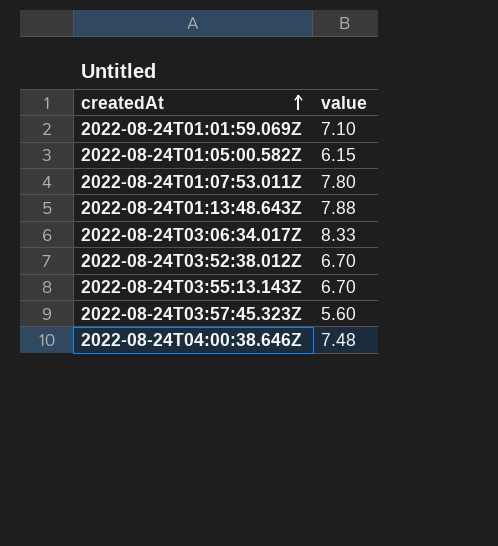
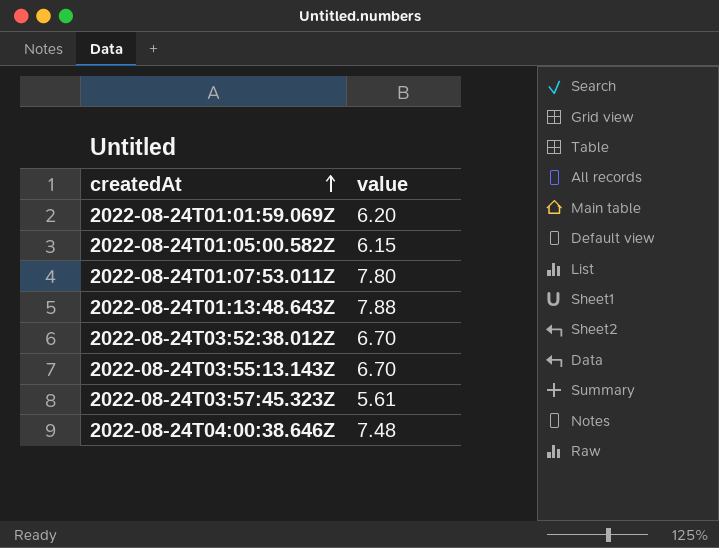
row 2022-08-24T03:06:34.017Z: 8.33 -> none
2022-08-24T01:01:59.069Z | value: 7.10 -> 6.20
2022-08-24T03:57:45.323Z | value: 5.60 -> 5.61

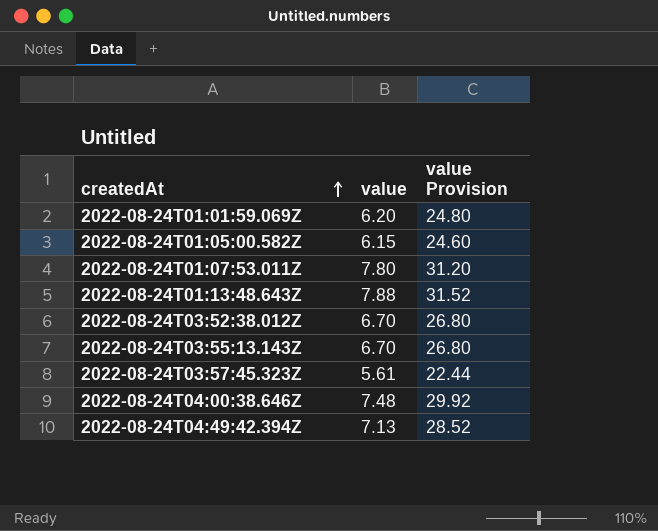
column value Provision | formula: none -> [value] * 4
row 2022-08-24T04:49:42.394Z: none -> 7.13 | 28.52

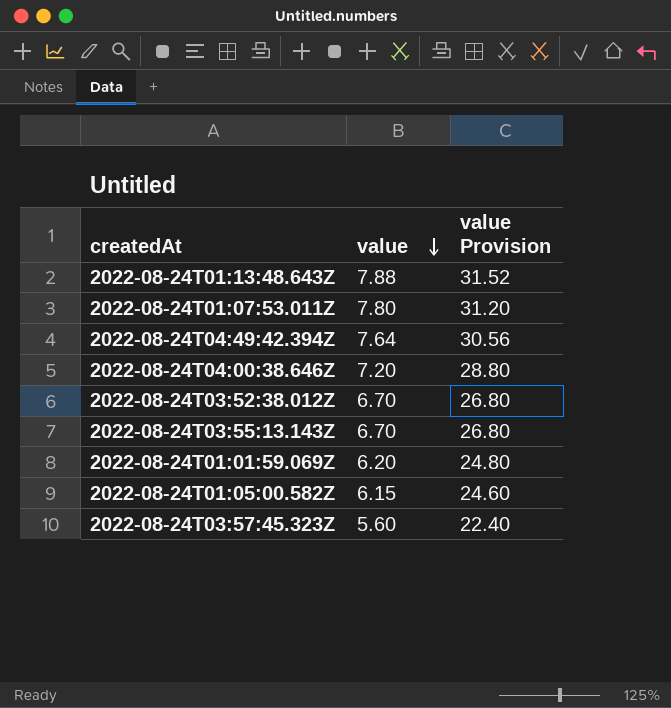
row order: createdAt ascending -> value descending
2022-08-24T04:49:42.394Z | value: 7.13 -> 7.64
2022-08-24T04:49:42.394Z | value Provision: 28.52 -> 30.56
2022-08-24T04:00:38.646Z | value: 7.48 -> 7.20
2022-08-24T04:00:38.646Z | value Provision: 29.92 -> 28.80
2022-08-24T03:57:45.323Z | value: 5.61 -> 5.60
2022-08-24T03:57:45.323Z | value Provision: 22.44 -> 22.40

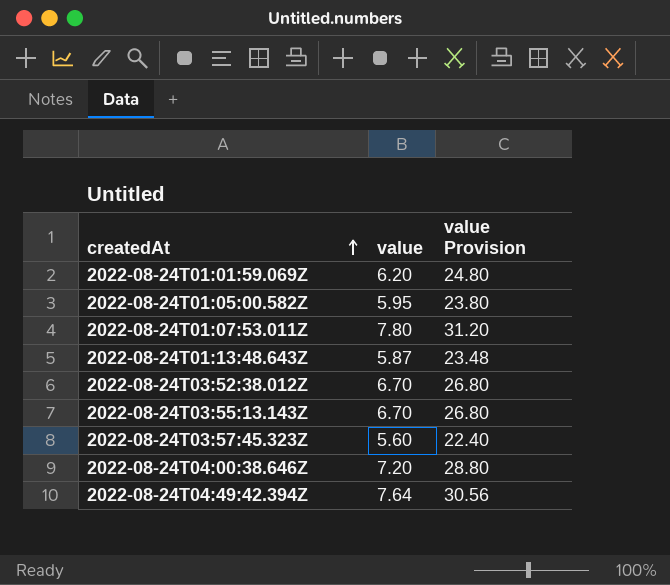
row order: value descending -> createdAt ascending
2022-08-24T01:05:00.582Z | value: 6.15 -> 5.95
2022-08-24T01:05:00.582Z | value Provision: 24.60 -> 23.80
2022-08-24T01:13:48.643Z | value: 7.88 -> 5.87
2022-08-24T01:13:48.643Z | value Provision: 31.52 -> 23.48

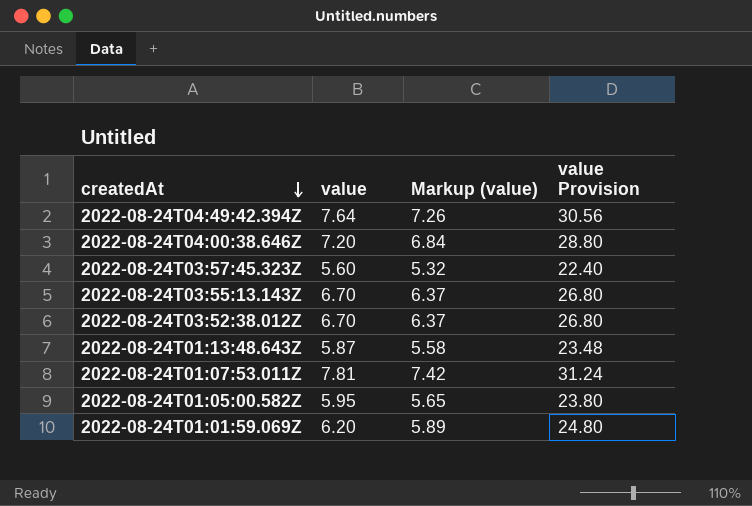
row order: createdAt ascending -> createdAt descending
column Markup (value) | formula: none -> [value] * 0.95
2022-08-24T01:07:53.011Z | value: 7.80 -> 7.81
2022-08-24T01:07:53.011Z | value Provision: 31.20 -> 31.24

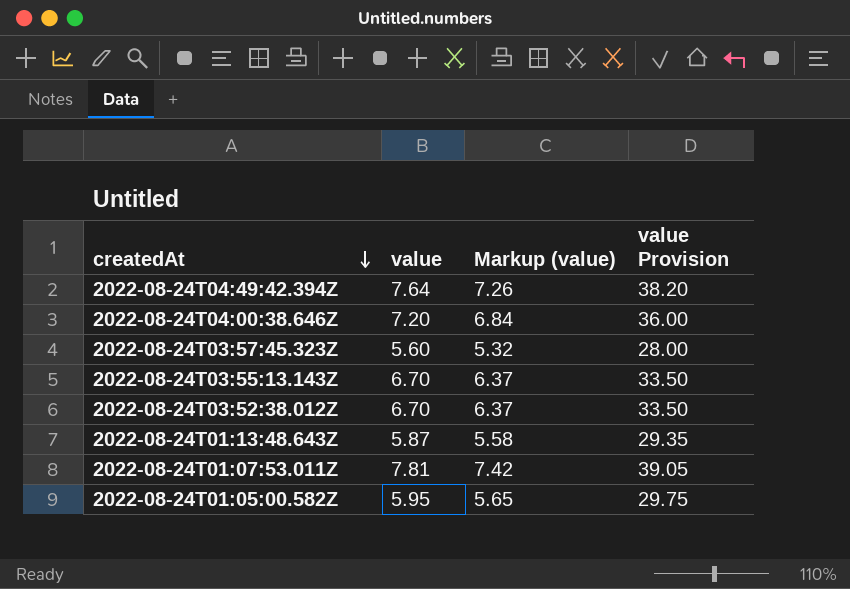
column value Provision | formula: [value] * 4 -> [value] * 5
row 2022-08-24T01:01:59.069Z: 6.20 | 5.89 | 24.80 -> none

